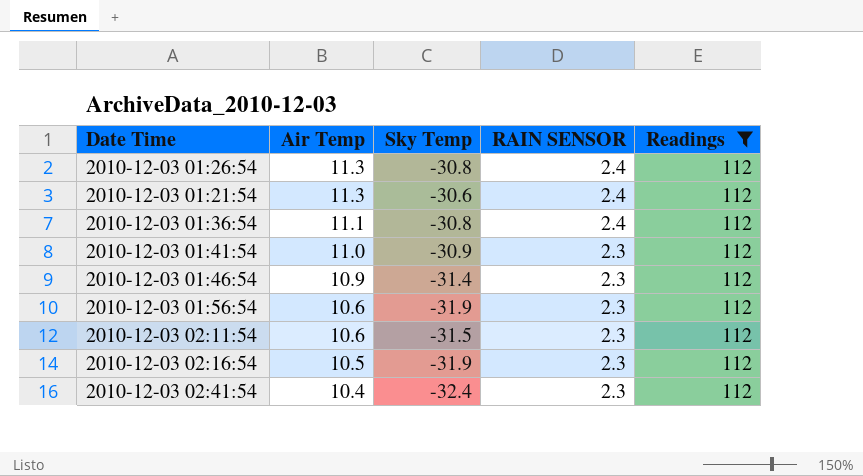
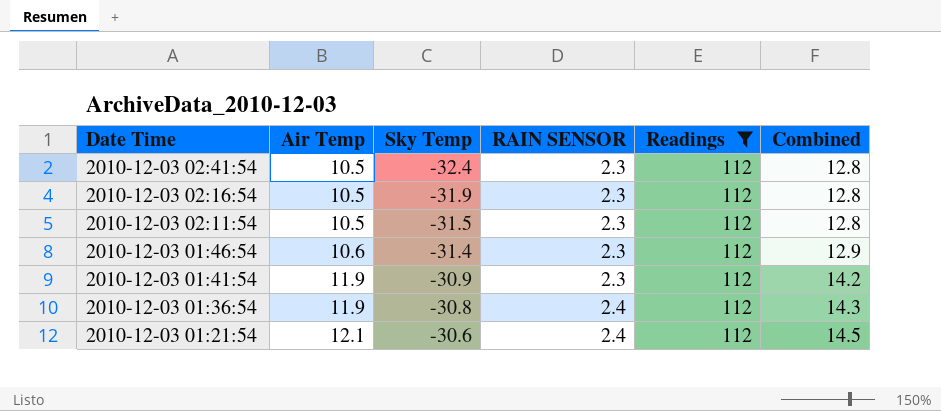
row order: Air Temp descending -> Date Time descending
column Combined | formula: none -> [Air Temp] + [RAIN SENSOR]
row 2010-12-03 01:26:54: 11.3 | -30.8 | 2.4 | 112 -> none
row 2010-12-03 01:56:54: 10.6 | -31.9 | 2.3 | 112 -> none
2010-12-03 02:41:54 | Air Temp: 10.4 -> 10.5
2010-12-03 02:11:54 | Air Temp: 10.6 -> 10.5
2010-12-03 01:46:54 | Air Temp: 10.9 -> 10.6
2010-12-03 01:41:54 | Air Temp: 11.0 -> 11.9
2010-12-03 01:36:54 | Air Temp: 11.1 -> 11.9
2010-12-03 01:21:54 | Air Temp: 11.3 -> 12.1

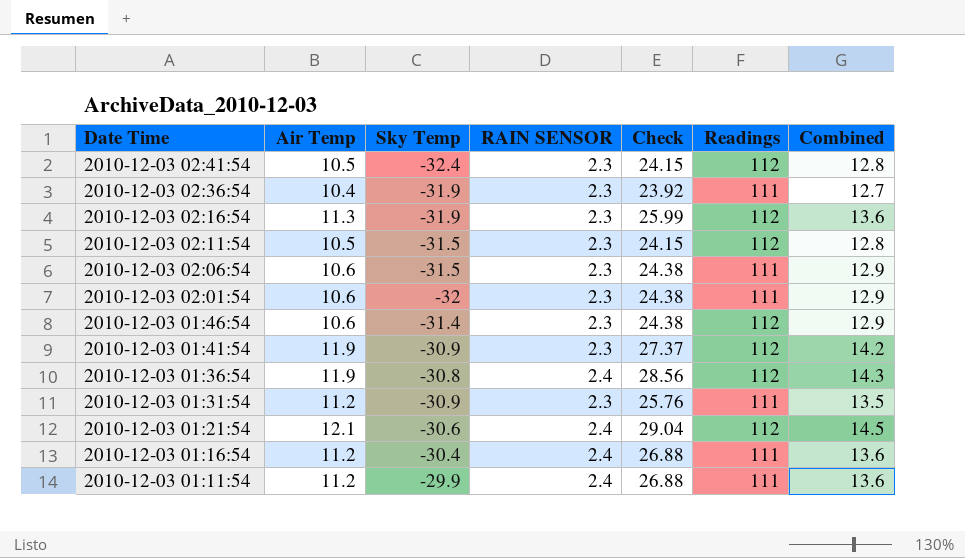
filter: Readings = 112 -> none
column Check | formula: none -> [Air Temp] * [RAIN SENSOR]
2010-12-03 02:16:54 | Air Temp: 10.5 -> 11.3
2010-12-03 02:16:54 | Combined: 12.8 -> 13.6

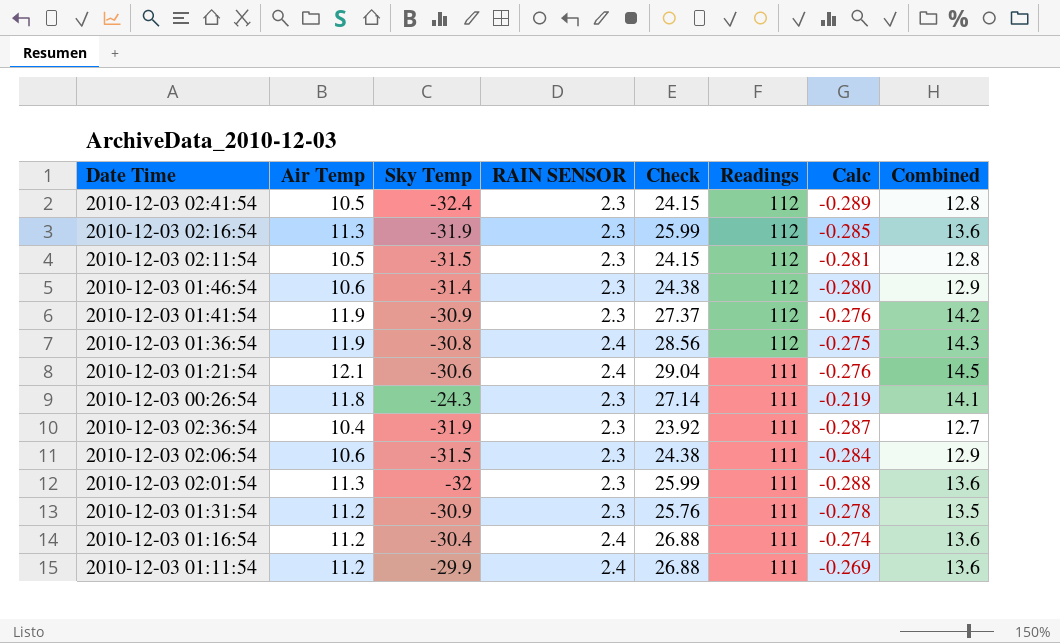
row order: Date Time descending -> Readings descending
column Calc | formula: none -> [Sky Temp] / [Readings]
2010-12-03 01:21:54 | Readings: 112 -> 111
row 2010-12-03 00:26:54: none -> 11.8 | -24.3 | 2.3 | 27.14 | 111 | -0.219 | 14.1
2010-12-03 02:01:54 | Air Temp: 10.6 -> 11.3
2010-12-03 02:01:54 | Check: 24.38 -> 25.99
2010-12-03 02:01:54 | Combined: 12.9 -> 13.6

